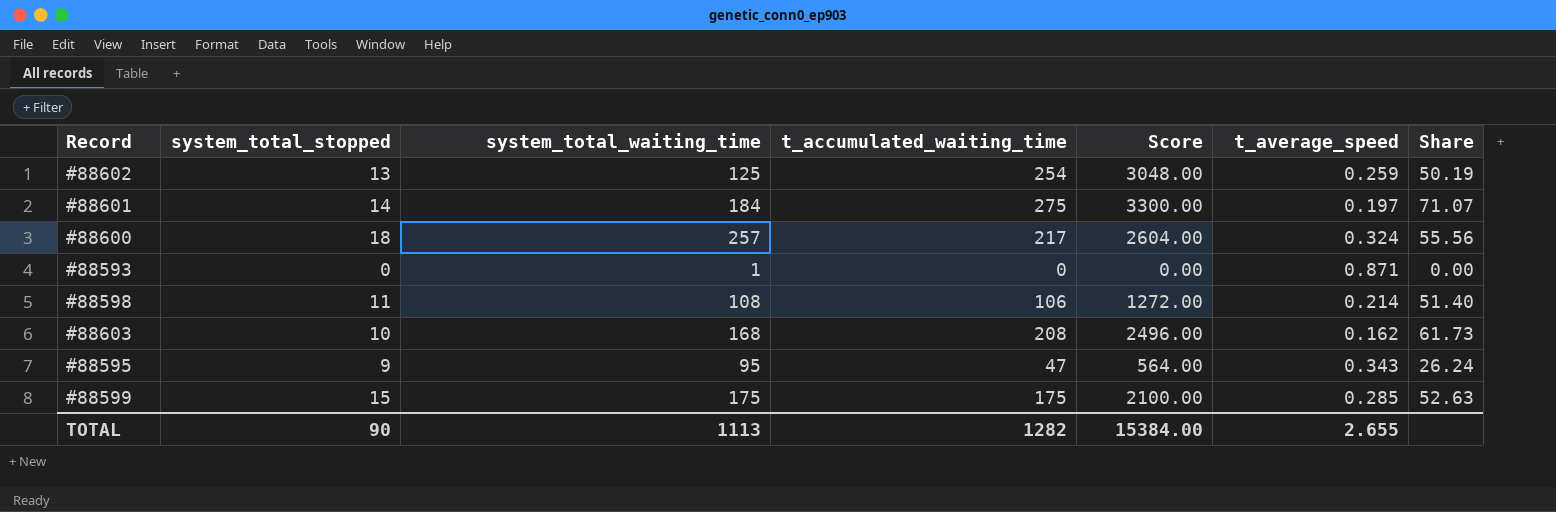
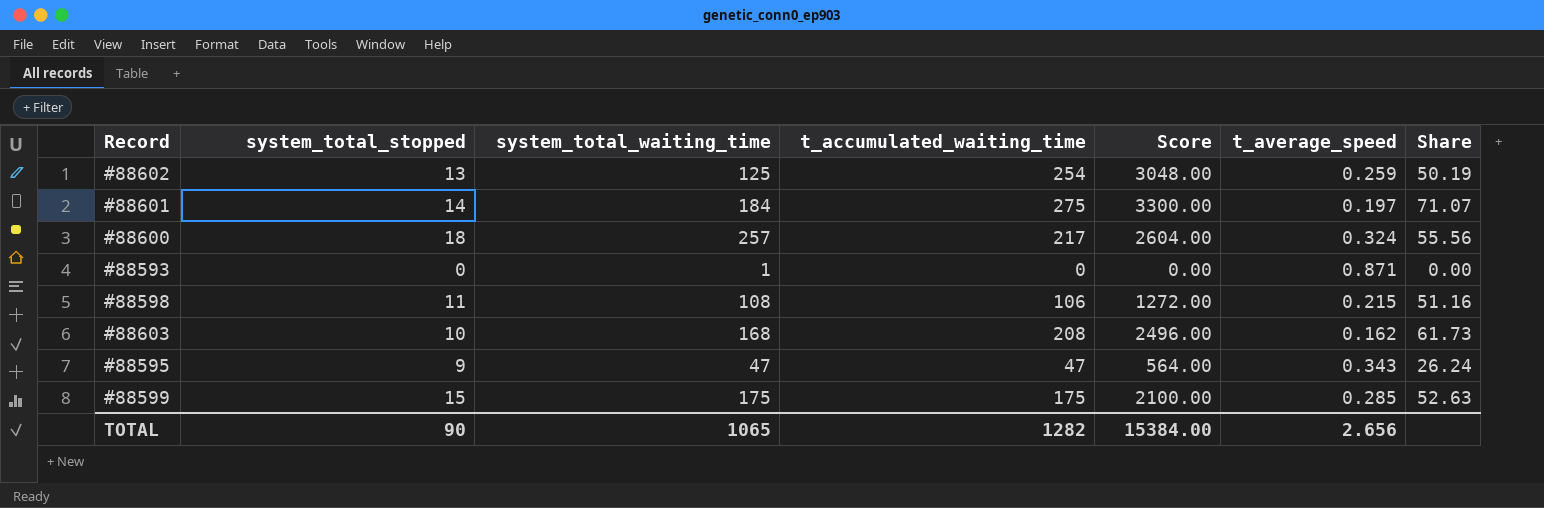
#88598 | t_average_speed: 0.214 -> 0.215
#88598 | Share: 51.40 -> 51.16
#88595 | system_total_waiting_time: 95 -> 47
TOTAL | system_total_waiting_time: 1113 -> 1065
TOTAL | t_average_speed: 2.655 -> 2.656

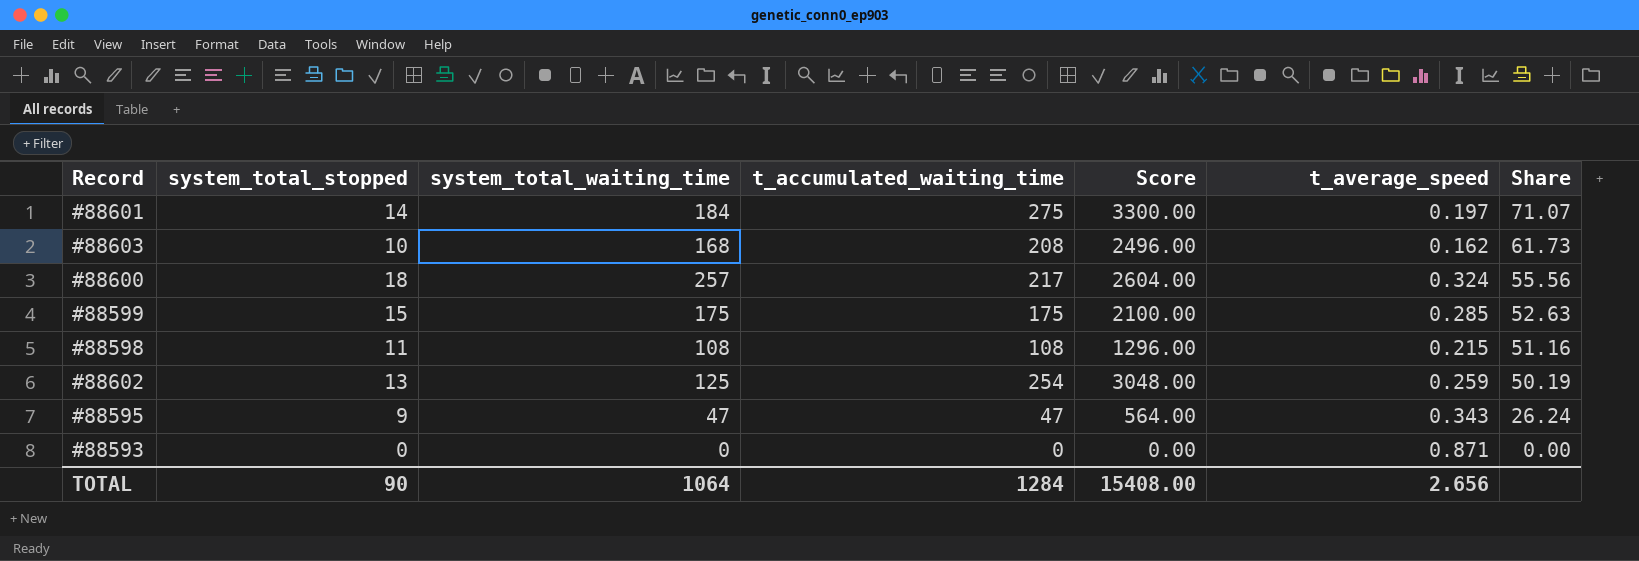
row order: none -> Share descending
#88598 | t_accumulated_waiting_time: 106 -> 108
#88598 | Score: 1272.00 -> 1296.00
#88593 | system_total_waiting_time: 1 -> 0
TOTAL | system_total_waiting_time: 1065 -> 1064
TOTAL | t_accumulated_waiting_time: 1282 -> 1284
TOTAL | Score: 15384.00 -> 15408.00

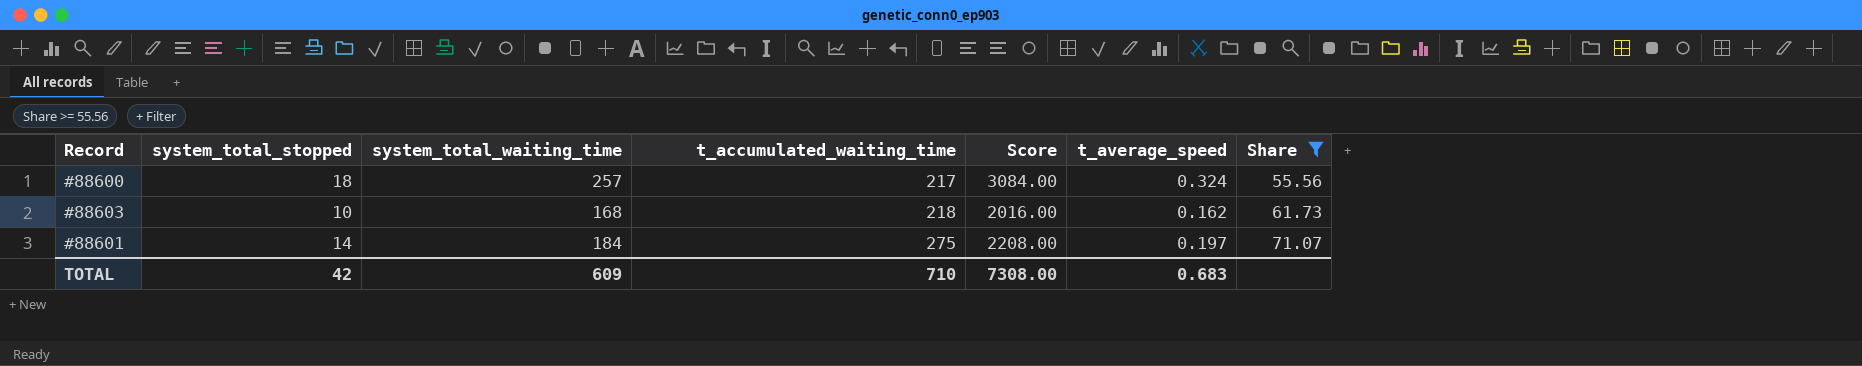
filter: none -> Share >= 55.56
row order: Share descending -> t_accumulated_waiting_time ascending
column Score | formula: [t_accumulated_waiting_time] * 12 -> [system_total_waiting_time] * 12
#88603 | t_accumulated_waiting_time: 208 -> 218
TOTAL | system_total_stopped: 90 -> 42
TOTAL | system_total_waiting_time: 1064 -> 609
TOTAL | t_accumulated_waiting_time: 1284 -> 710
TOTAL | Score: 15408.00 -> 7308.00
TOTAL | t_average_speed: 2.656 -> 0.683

